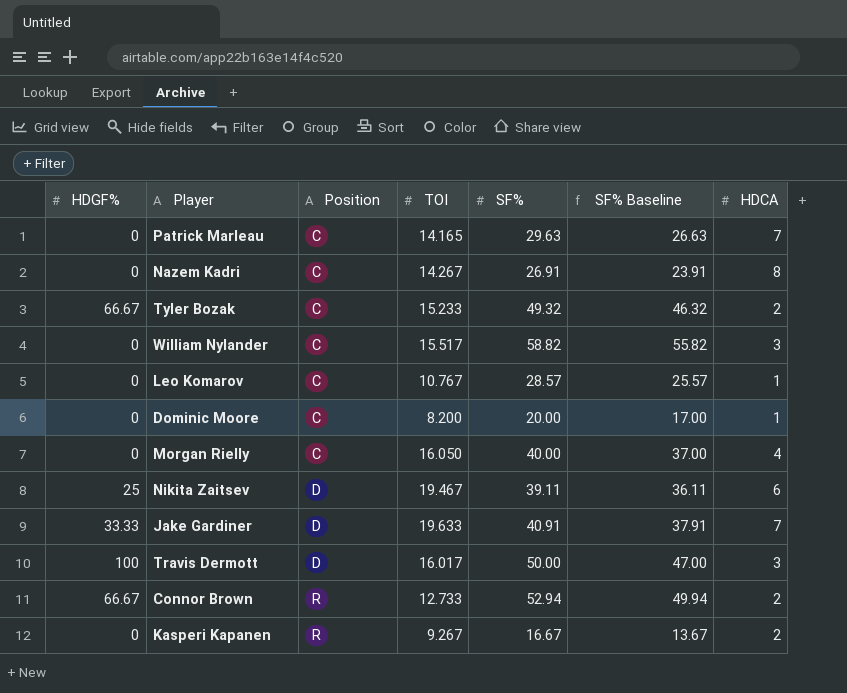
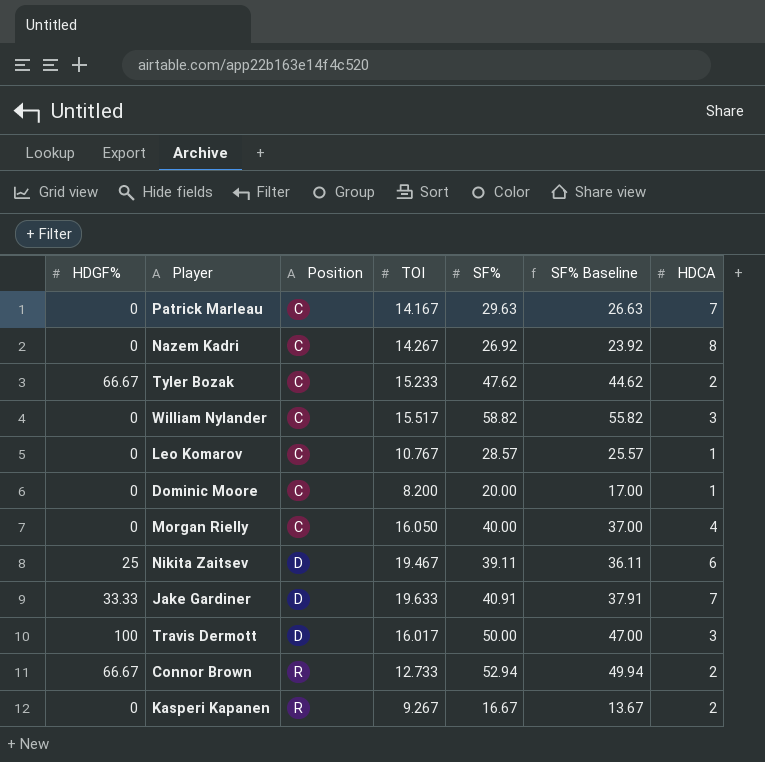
Patrick Marleau | TOI: 14.165 -> 14.167
Nazem Kadri | SF%: 26.91 -> 26.92
Nazem Kadri | SF% Baseline: 23.91 -> 23.92
Tyler Bozak | SF%: 49.32 -> 47.62
Tyler Bozak | SF% Baseline: 46.32 -> 44.62

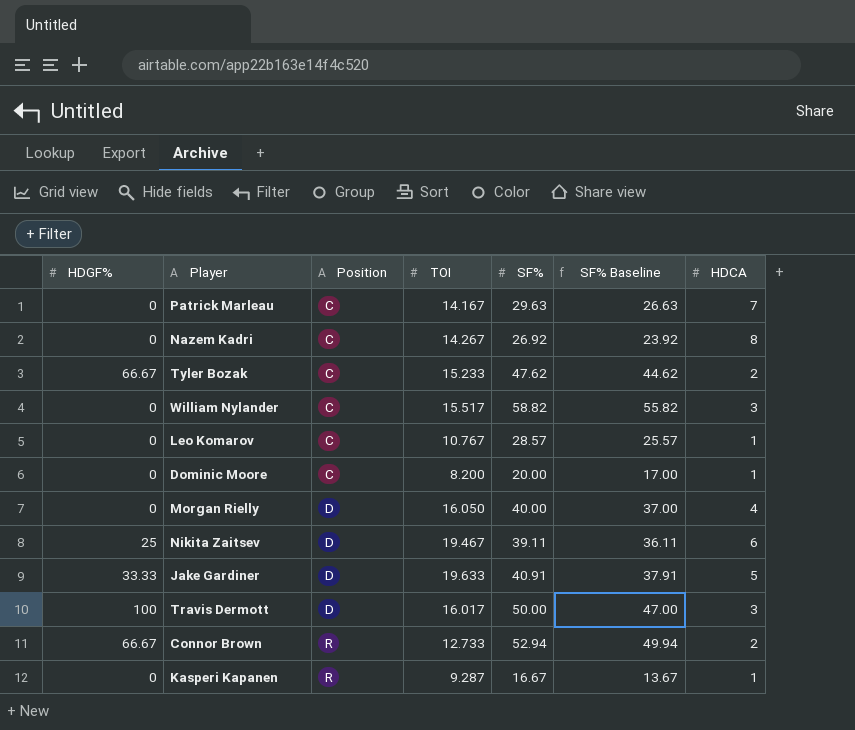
Morgan Rielly | Position: C -> D
Jake Gardiner | HDCA: 7 -> 5
Kasperi Kapanen | TOI: 9.267 -> 9.287
Kasperi Kapanen | HDCA: 2 -> 1

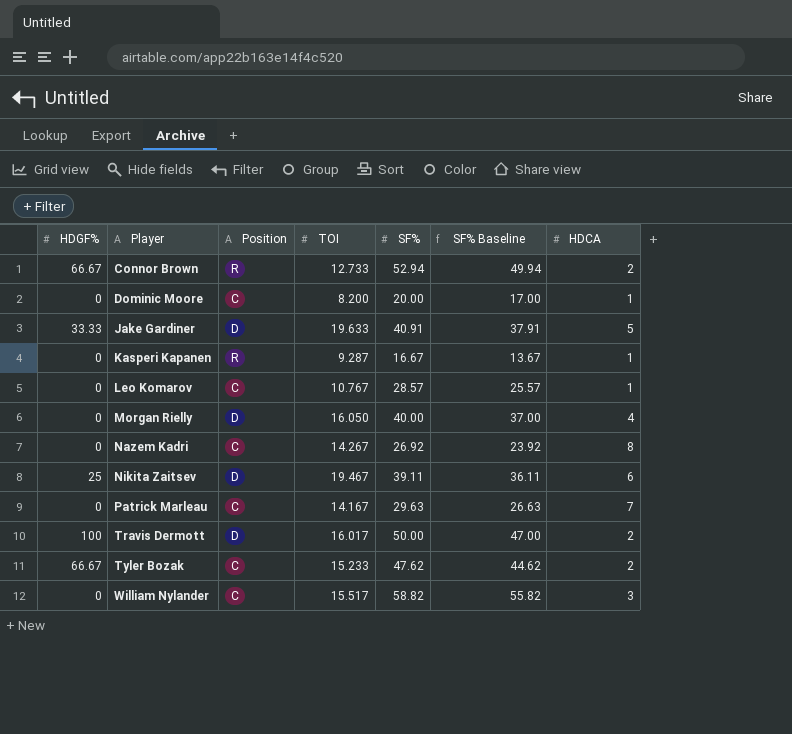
row order: Position ascending -> Player ascending
Travis Dermott | HDCA: 3 -> 2

